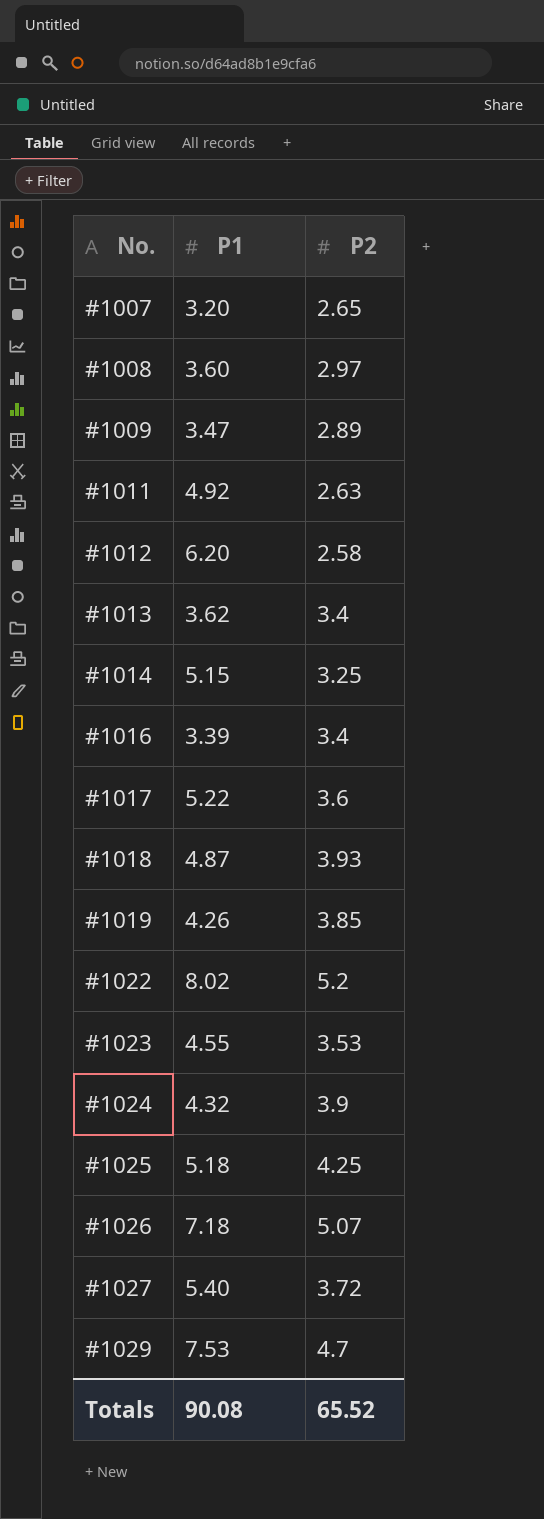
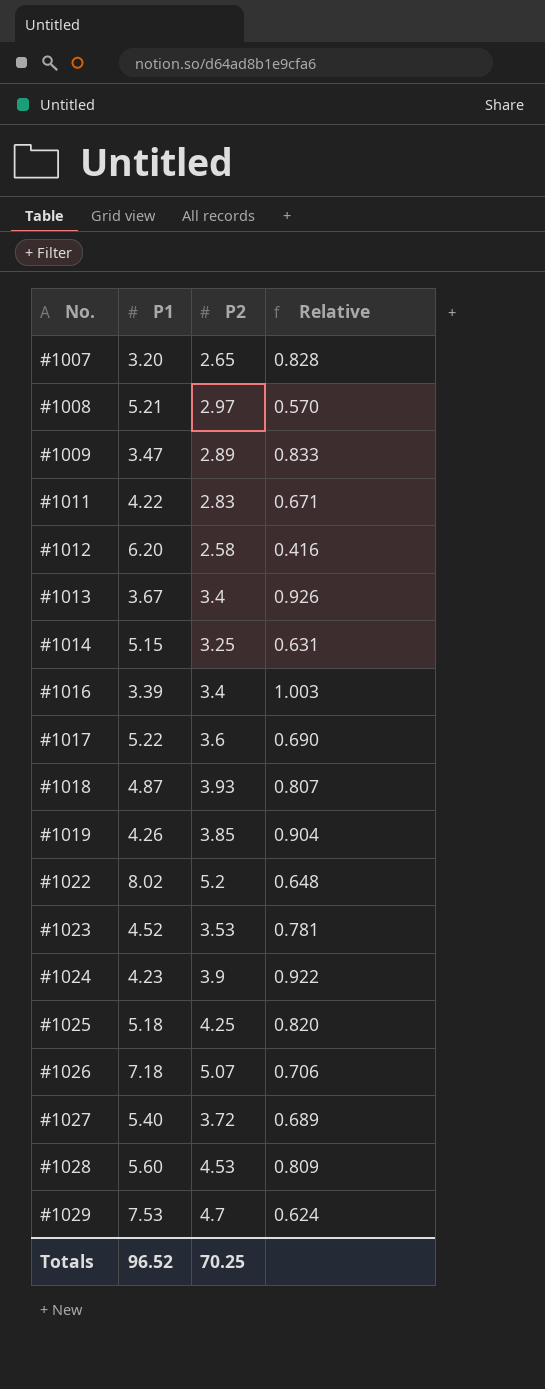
column Relative | formula: none -> [P2] / [P1]
#1008 | P1: 3.60 -> 5.21
#1011 | P1: 4.92 -> 4.22
#1011 | P2: 2.63 -> 2.83
#1013 | P1: 3.62 -> 3.67
#1023 | P1: 4.55 -> 4.52
#1024 | P1: 4.32 -> 4.23
row #1028: none -> 5.60 | 4.53 | 0.809
Totals | P1: 90.08 -> 96.52
Totals | P2: 65.52 -> 70.25

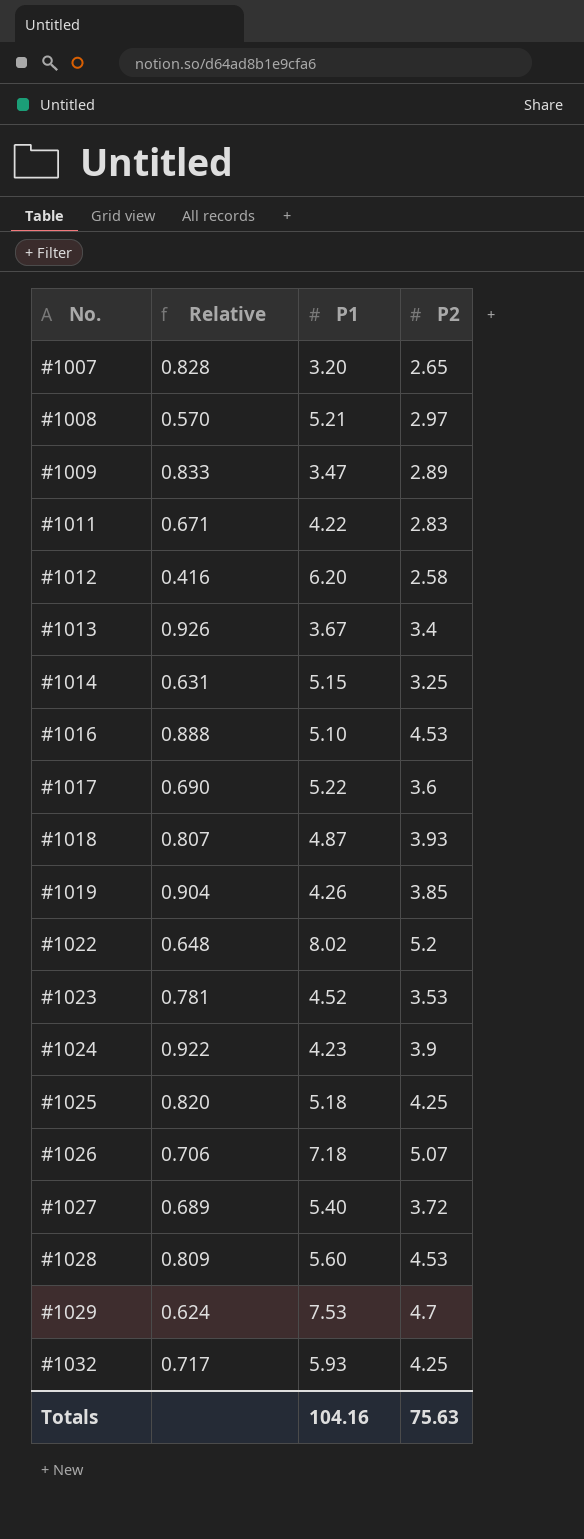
column Relative | position: 4 -> 2
#1016 | Relative: 1.003 -> 0.888
#1016 | P1: 3.39 -> 5.10
#1016 | P2: 3.4 -> 4.53
row #1032: none -> 0.717 | 5.93 | 4.25
Totals | P1: 96.52 -> 104.16
Totals | P2: 70.25 -> 75.63

